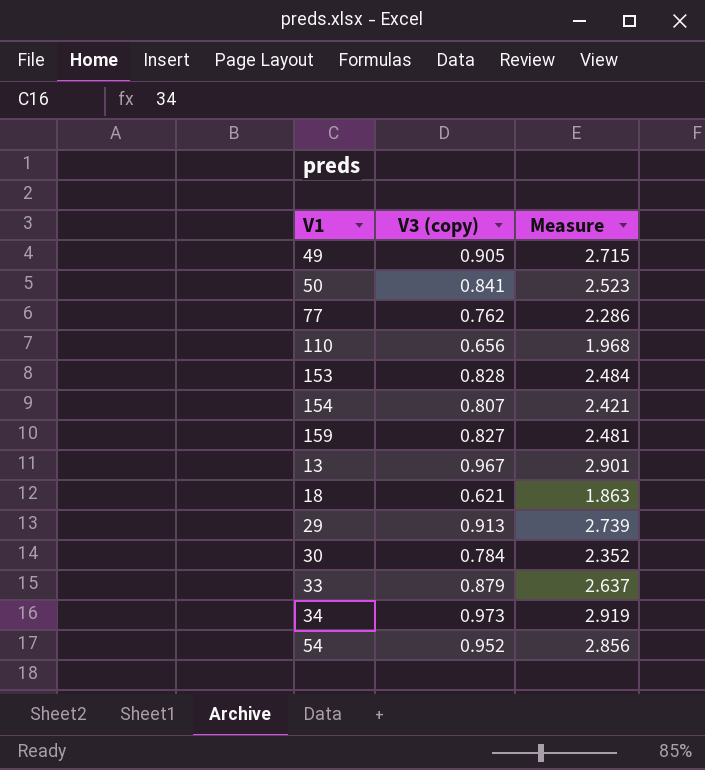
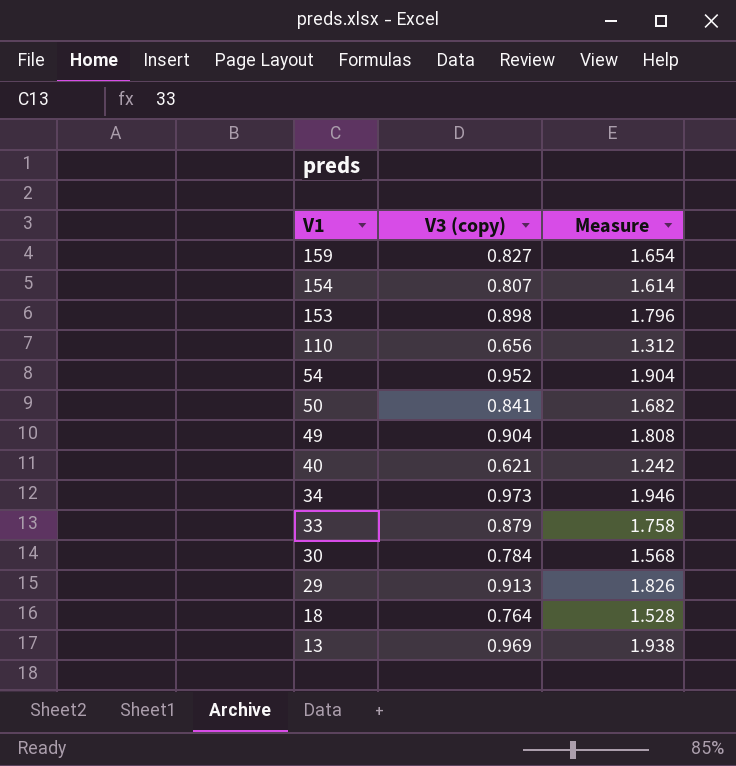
row order: none -> V1 descending
column Measure | formula: [V3 (copy)] * 3 -> [V3 (copy)] * 2
row 77: 0.762 | 2.286 -> none
153 | V3 (copy): 0.828 -> 0.898
49 | V3 (copy): 0.905 -> 0.904
row 40: none -> 0.621 | 1.242
18 | V3 (copy): 0.621 -> 0.764
13 | V3 (copy): 0.967 -> 0.969

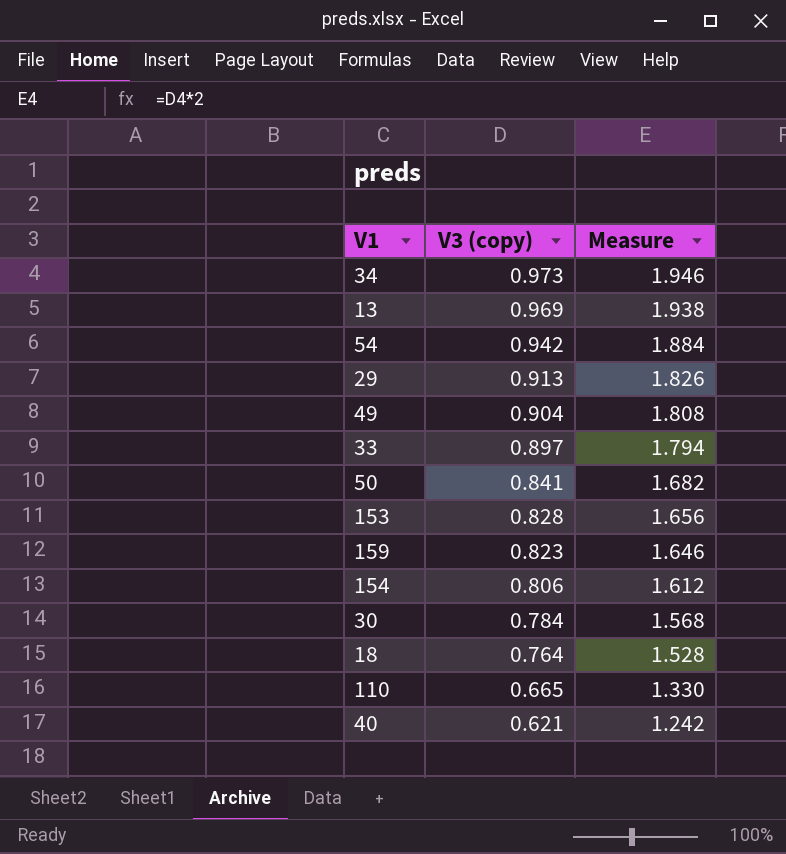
row order: V1 descending -> V3 (copy) descending
54 | V3 (copy): 0.952 -> 0.942
54 | Measure: 1.904 -> 1.884
33 | V3 (copy): 0.879 -> 0.897
33 | Measure: 1.758 -> 1.794
153 | V3 (copy): 0.898 -> 0.828
153 | Measure: 1.796 -> 1.656
159 | V3 (copy): 0.827 -> 0.823
159 | Measure: 1.654 -> 1.646
154 | V3 (copy): 0.807 -> 0.806
154 | Measure: 1.614 -> 1.612
110 | V3 (copy): 0.656 -> 0.665
110 | Measure: 1.312 -> 1.330

